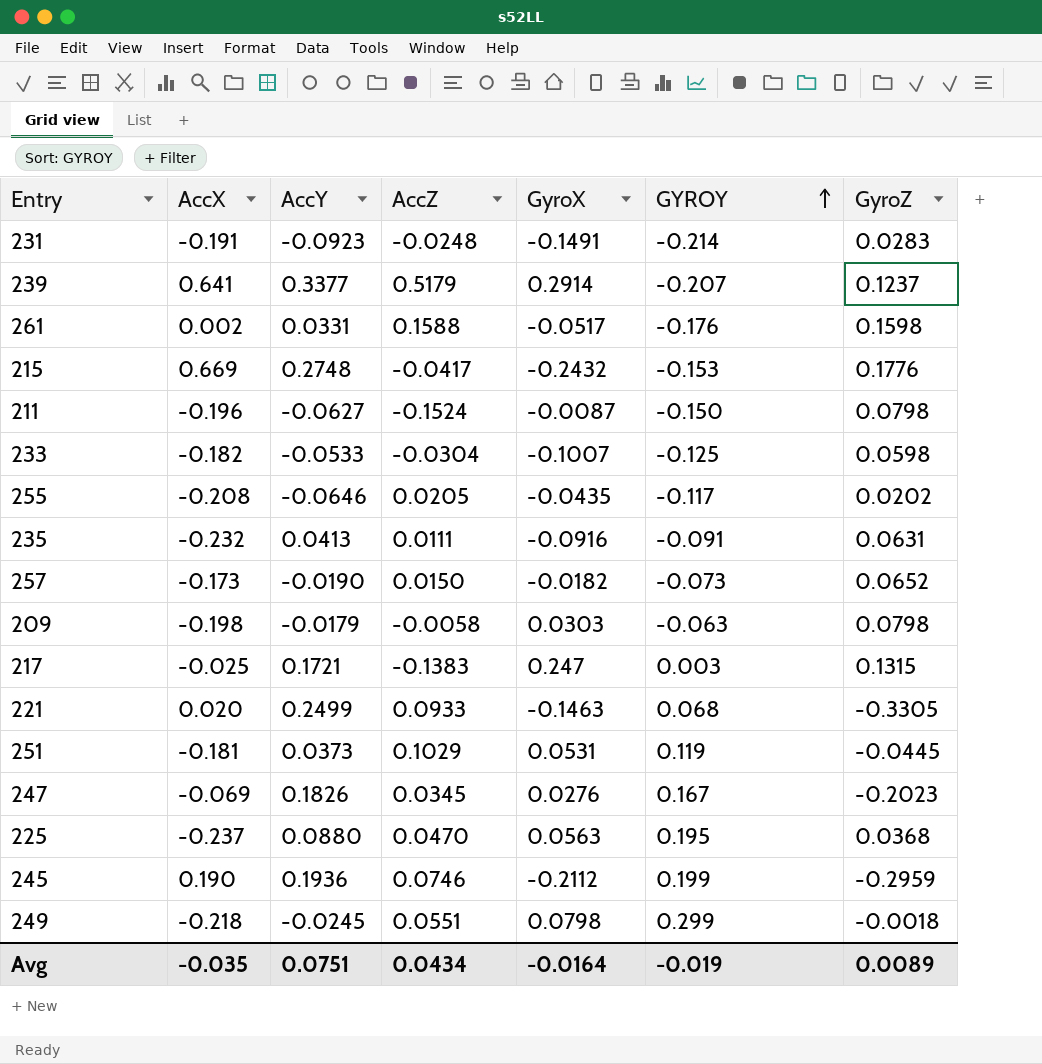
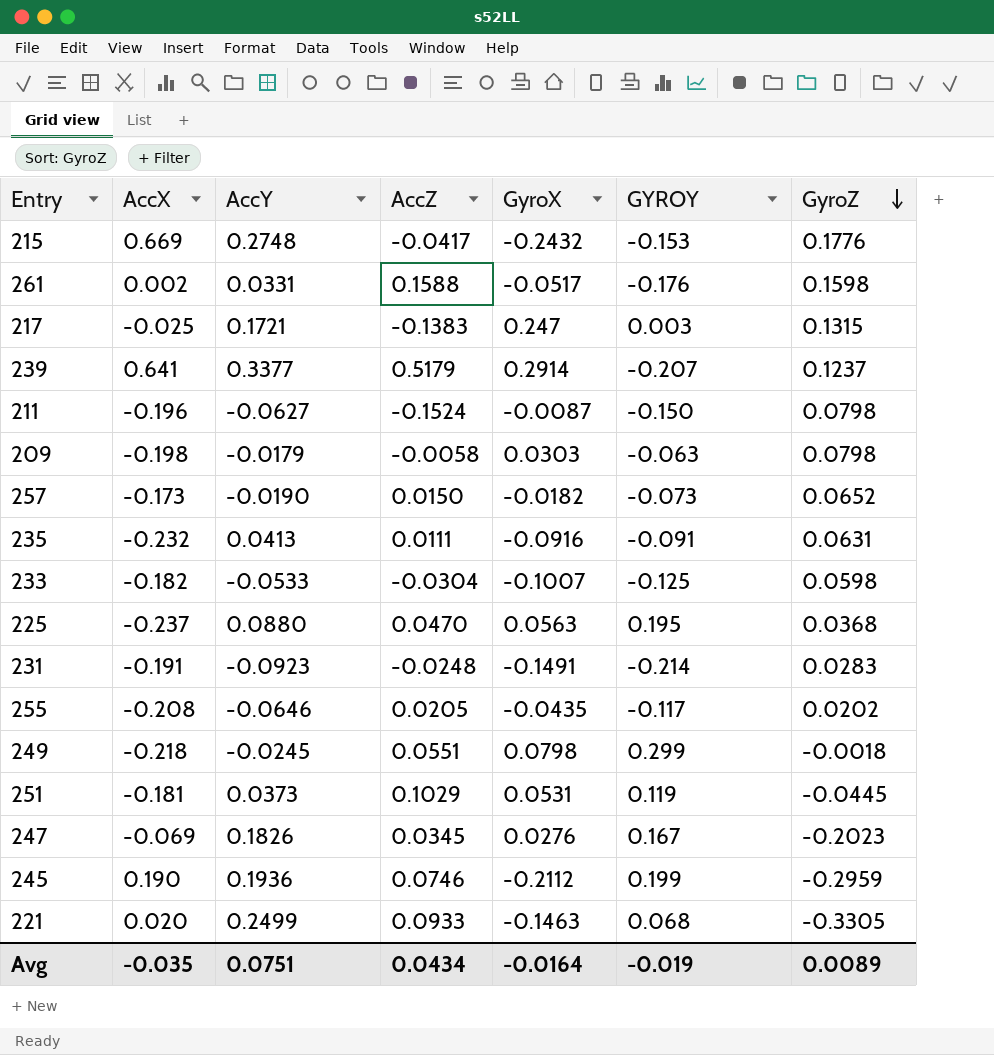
row order: GYROY ascending -> GyroZ descending

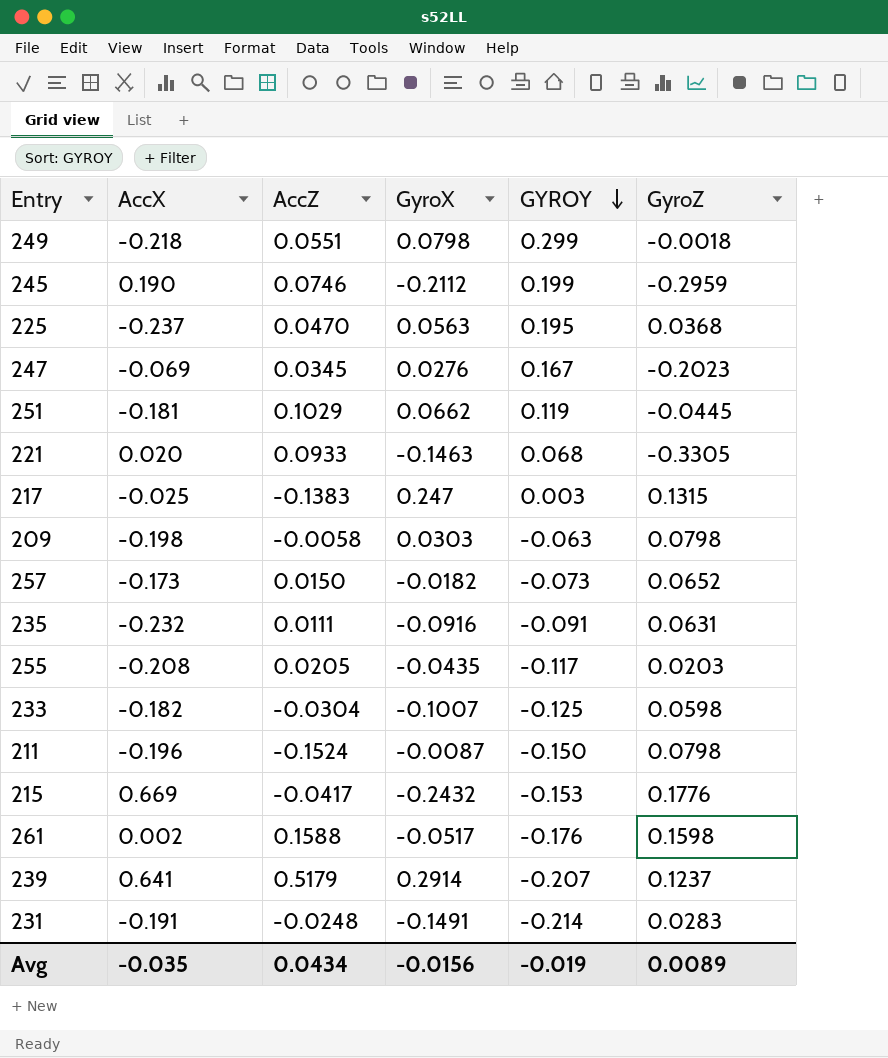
row order: GyroZ descending -> GYROY descending
column AccY | position: 3 -> none
251 | GyroX: 0.0531 -> 0.0662
255 | GyroZ: 0.0202 -> 0.0203
Avg | GyroX: -0.0164 -> -0.0156

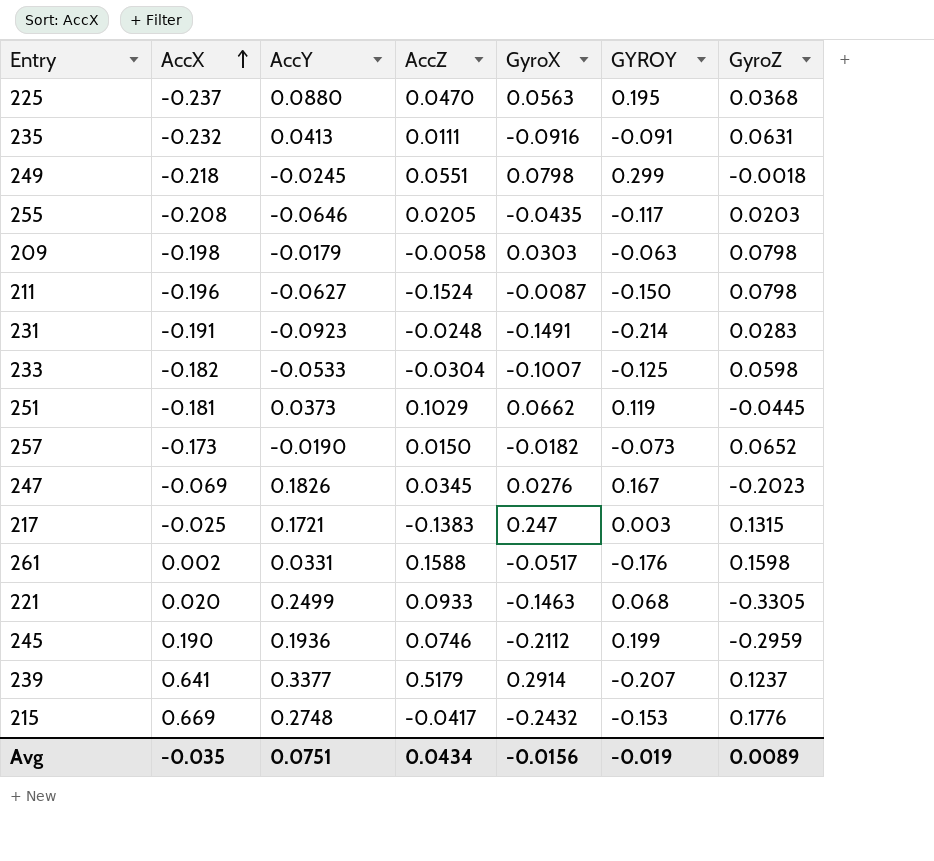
row order: GYROY descending -> AccX ascending
column AccY | position: none -> 3

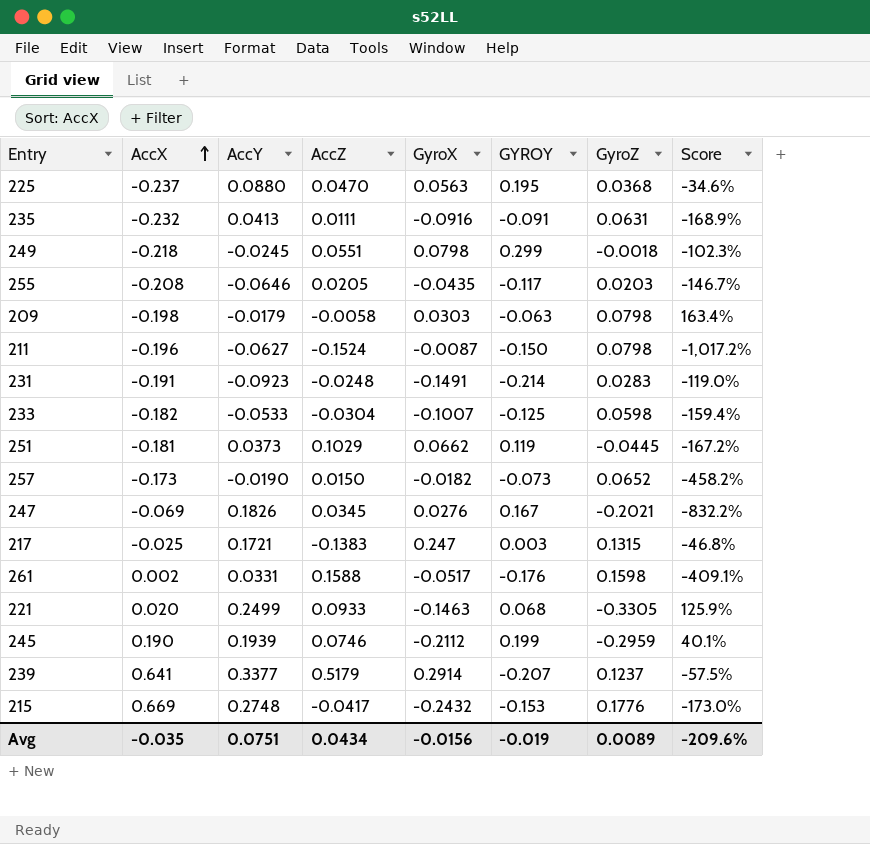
column Score | formula: none -> ([GyroZ] - [GyroX]) / [GyroX]
247 | GyroZ: -0.2023 -> -0.2021
245 | AccY: 0.1936 -> 0.1939

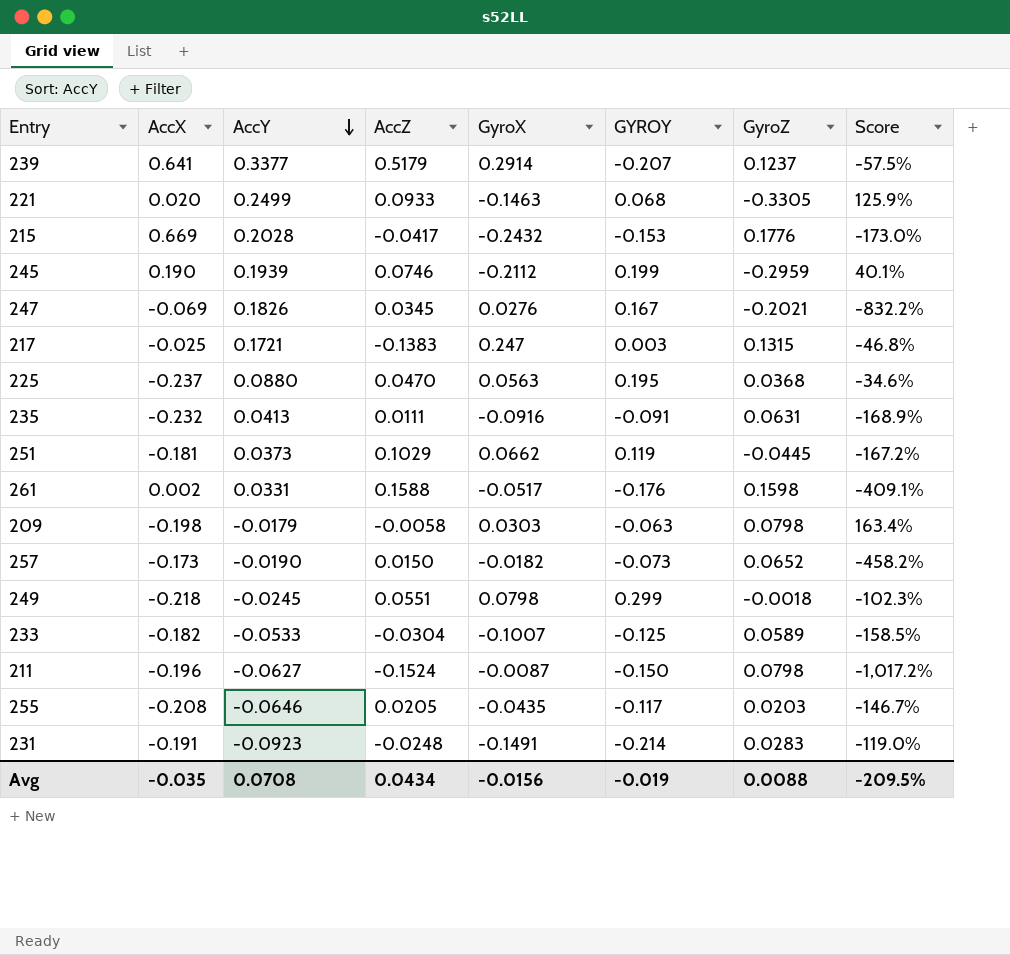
row order: AccX ascending -> AccY descending
215 | AccY: 0.2748 -> 0.2028
233 | GyroZ: 0.0598 -> 0.0589
233 | Score: -159.4% -> -158.5%
Avg | AccY: 0.0751 -> 0.0708
Avg | GyroZ: 0.0089 -> 0.0088
Avg | Score: -209.6% -> -209.5%

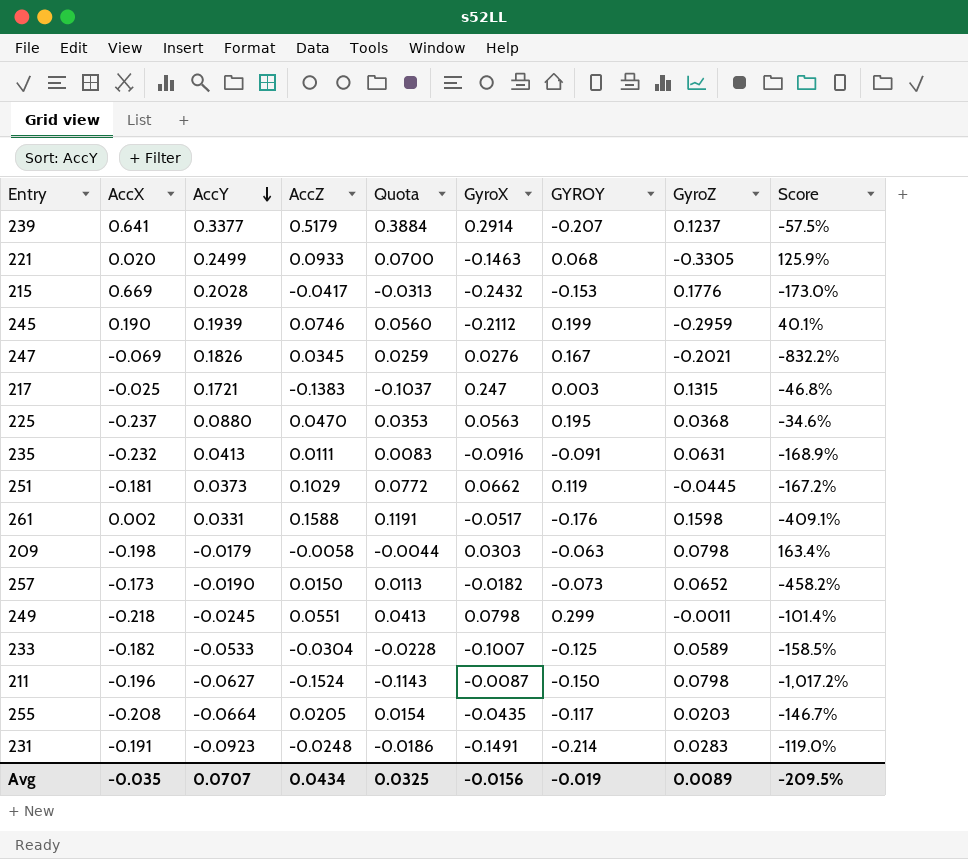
column Quota | formula: none -> [AccZ] * 0.75
249 | GyroZ: -0.0018 -> -0.0011
249 | Score: -102.3% -> -101.4%
255 | AccY: -0.0646 -> -0.0664
Avg | AccY: 0.0708 -> 0.0707
Avg | GyroZ: 0.0088 -> 0.0089

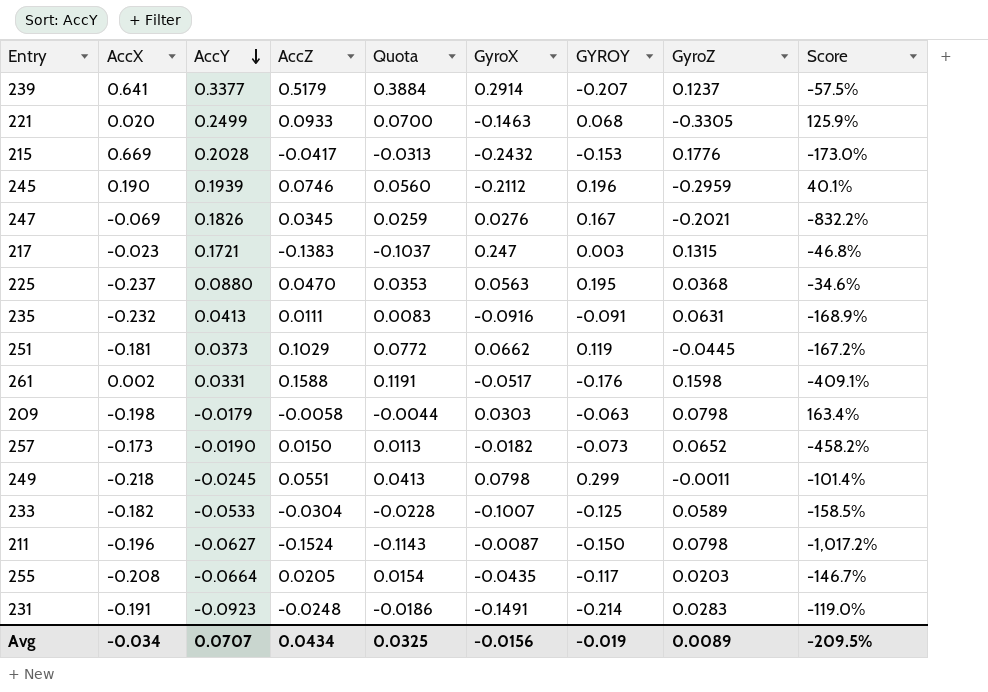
245 | GYROY: 0.199 -> 0.196
217 | AccX: -0.025 -> -0.023
Avg | AccX: -0.035 -> -0.034

